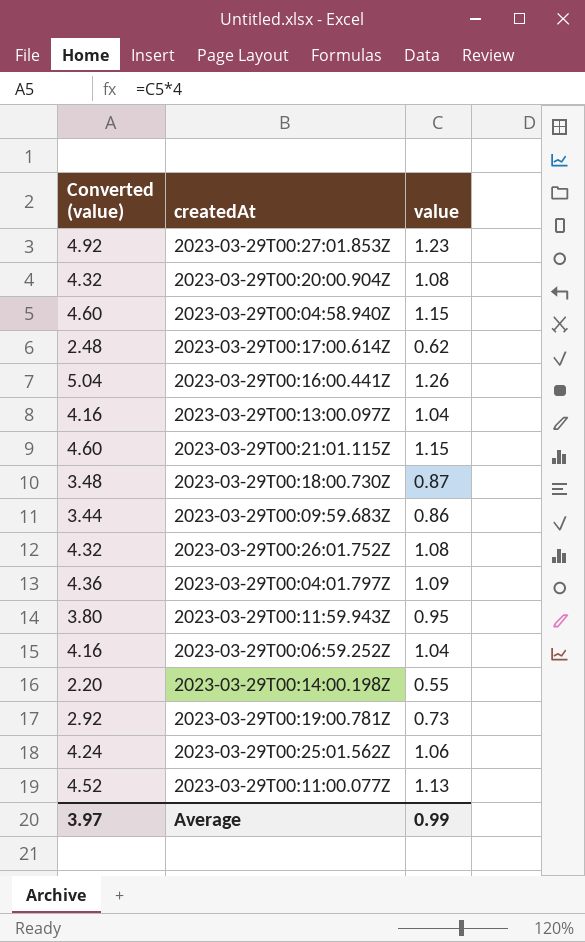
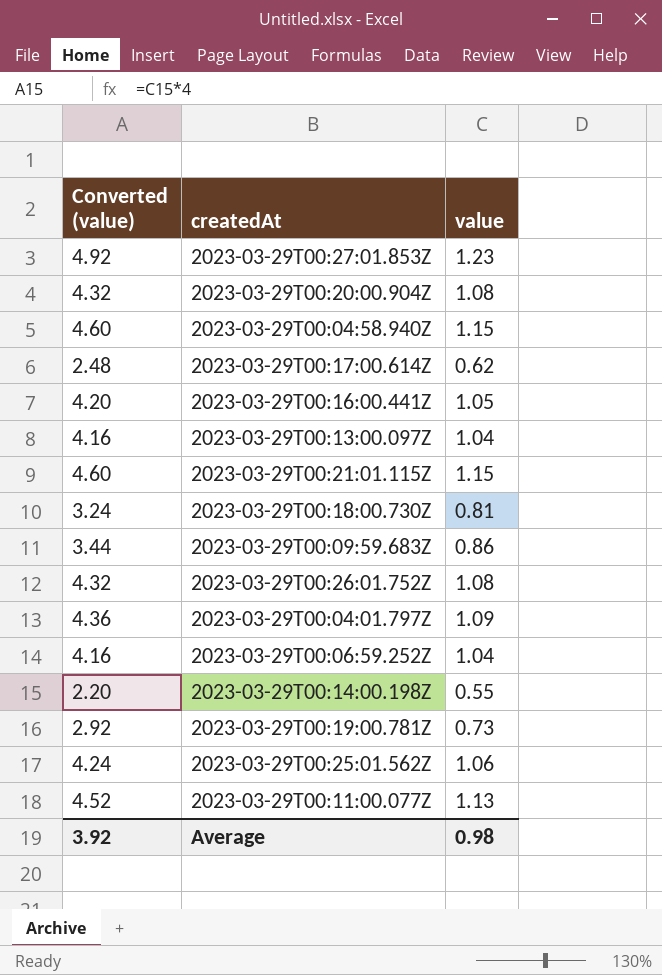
row 2023-03-29T00:11:59.943Z: 3.80 | 0.95 -> none
2023-03-29T00:16:00.441Z | Converted (value): 5.04 -> 4.20
2023-03-29T00:16:00.441Z | value: 1.26 -> 1.05
2023-03-29T00:18:00.730Z | Converted (value): 3.48 -> 3.24
2023-03-29T00:18:00.730Z | value: 0.87 -> 0.81
Average | Converted (value): 3.97 -> 3.92
Average | value: 0.99 -> 0.98

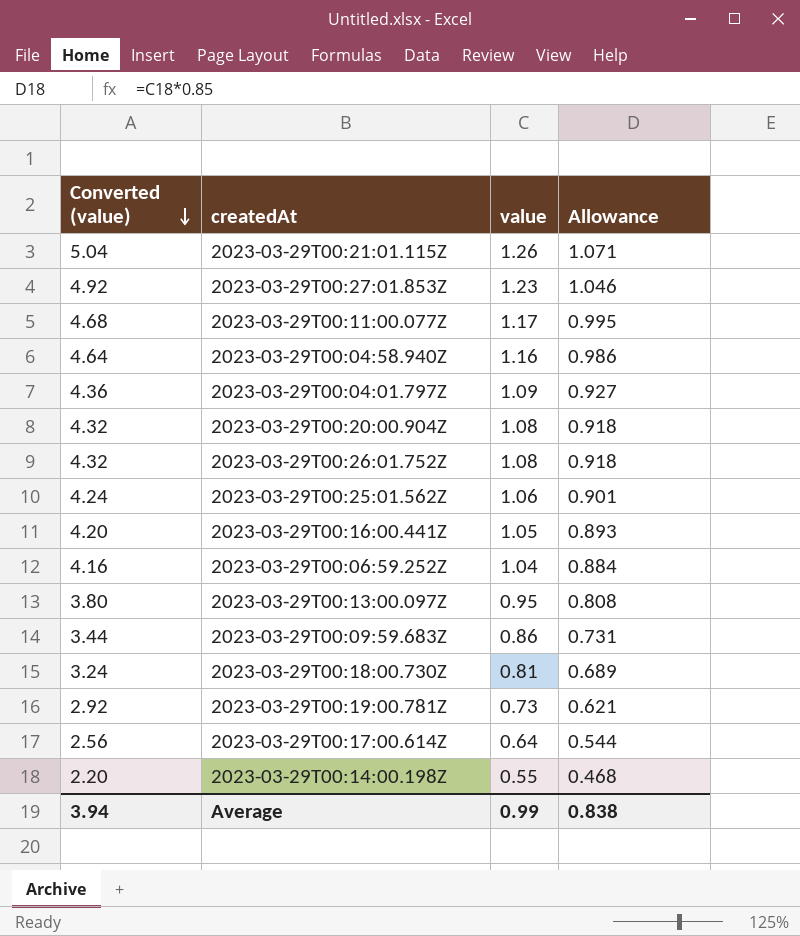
row order: none -> Converted (value) descending
column Allowance | formula: none -> [value] * 0.85
2023-03-29T00:21:01.115Z | Converted (value): 4.60 -> 5.04
2023-03-29T00:21:01.115Z | value: 1.15 -> 1.26
2023-03-29T00:11:00.077Z | Converted (value): 4.52 -> 4.68
2023-03-29T00:11:00.077Z | value: 1.13 -> 1.17
2023-03-29T00:04:58.940Z | Converted (value): 4.60 -> 4.64
2023-03-29T00:04:58.940Z | value: 1.15 -> 1.16
2023-03-29T00:13:00.097Z | Converted (value): 4.16 -> 3.80
2023-03-29T00:13:00.097Z | value: 1.04 -> 0.95
2023-03-29T00:17:00.614Z | Converted (value): 2.48 -> 2.56
2023-03-29T00:17:00.614Z | value: 0.62 -> 0.64
Average | Converted (value): 3.92 -> 3.94
Average | value: 0.98 -> 0.99

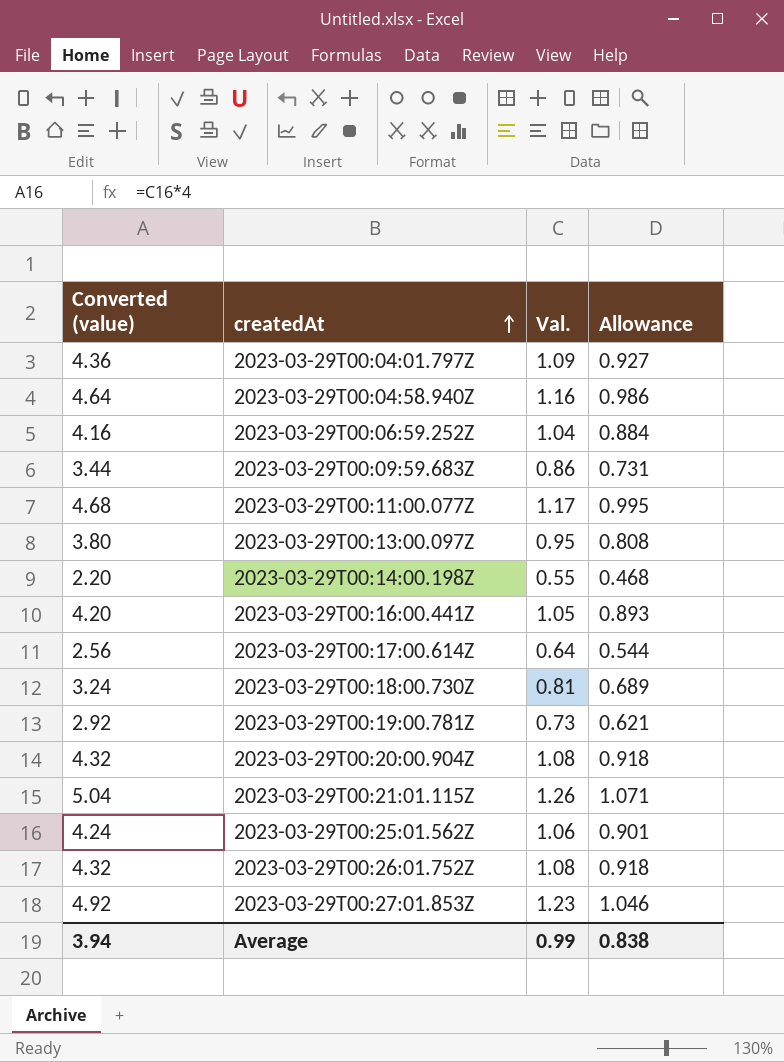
row order: Converted (value) descending -> createdAt ascending
column name: value -> Val.

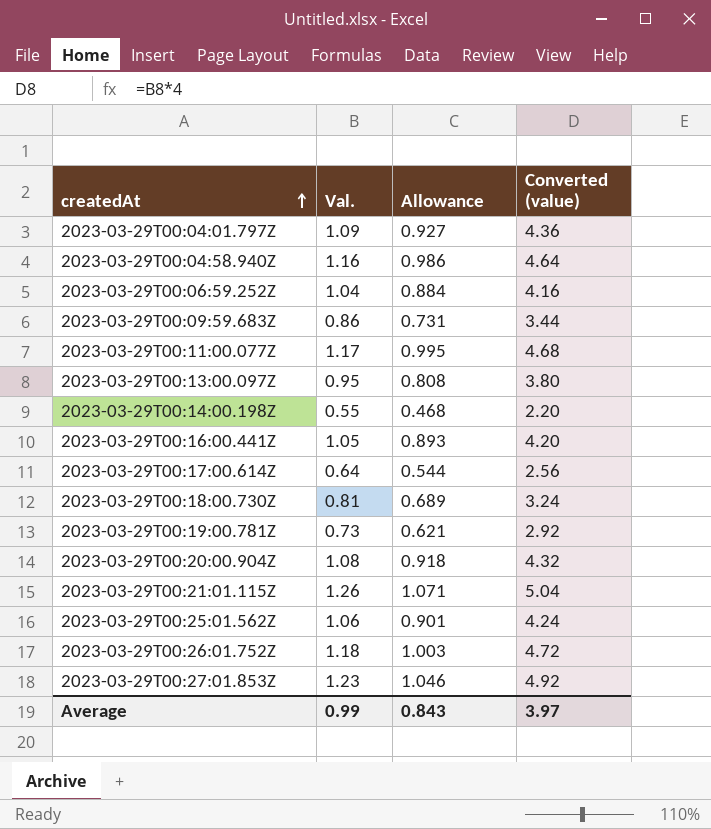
column Converted (value) | position: 1 -> 4
2023-03-29T00:26:01.752Z | Val.: 1.08 -> 1.18
2023-03-29T00:26:01.752Z | Allowance: 0.918 -> 1.003
2023-03-29T00:26:01.752Z | Converted (value): 4.32 -> 4.72
Average | Allowance: 0.838 -> 0.843
Average | Converted (value): 3.94 -> 3.97

